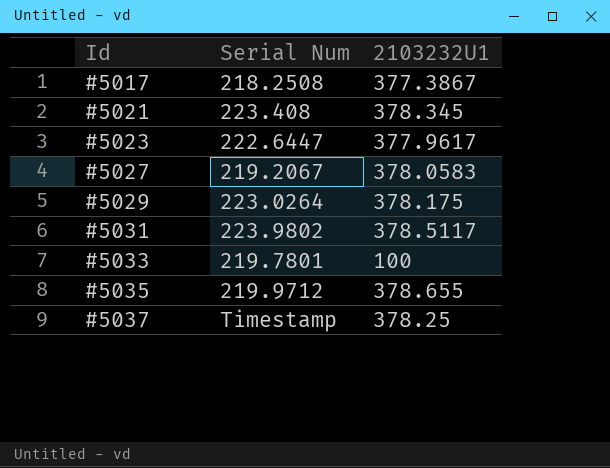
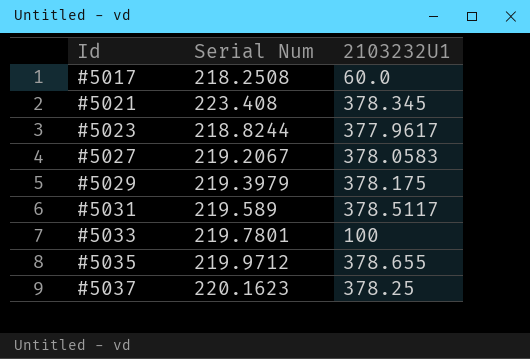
#5017 | 2103232U1: 377.3867 -> 60.0
#5023 | Serial Num: 222.6447 -> 218.8244
#5029 | Serial Num: 223.0264 -> 219.3979
#5031 | Serial Num: 223.9802 -> 219.589
#5037 | Serial Num: Timestamp -> 220.1623

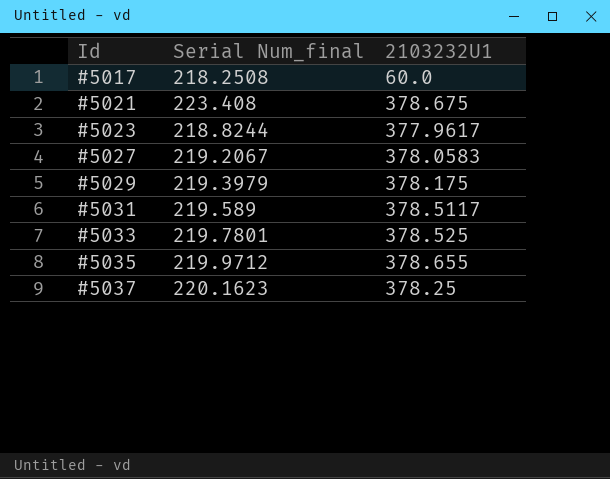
column name: Serial Num -> Serial Num_final
#5021 | 2103232U1: 378.345 -> 378.675
#5033 | 2103232U1: 100 -> 378.525

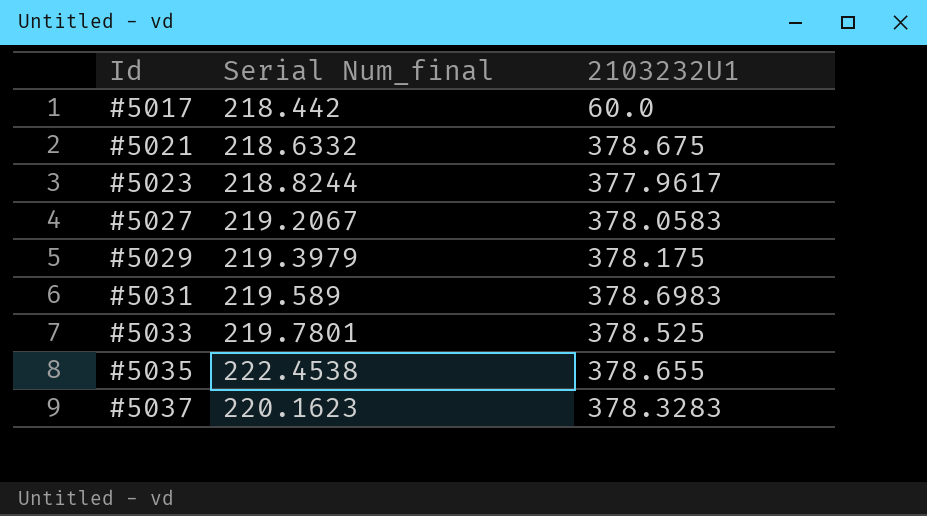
#5017 | Serial Num_final: 218.2508 -> 218.442
#5021 | Serial Num_final: 223.408 -> 218.6332
#5031 | 2103232U1: 378.5117 -> 378.6983
#5035 | Serial Num_final: 219.9712 -> 222.4538
#5037 | 2103232U1: 378.25 -> 378.3283

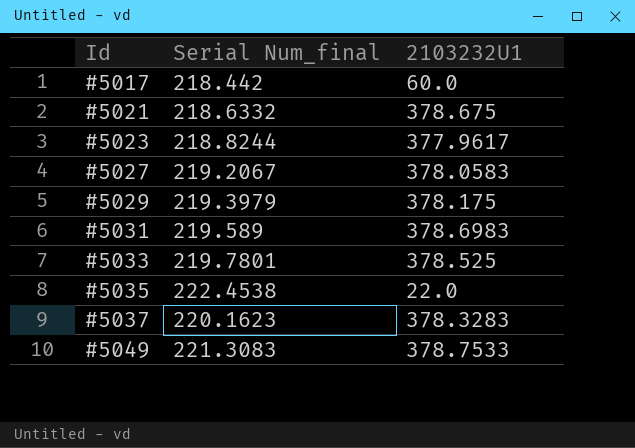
#5035 | 2103232U1: 378.655 -> 22.0
row #5049: none -> 221.3083 | 378.7533

